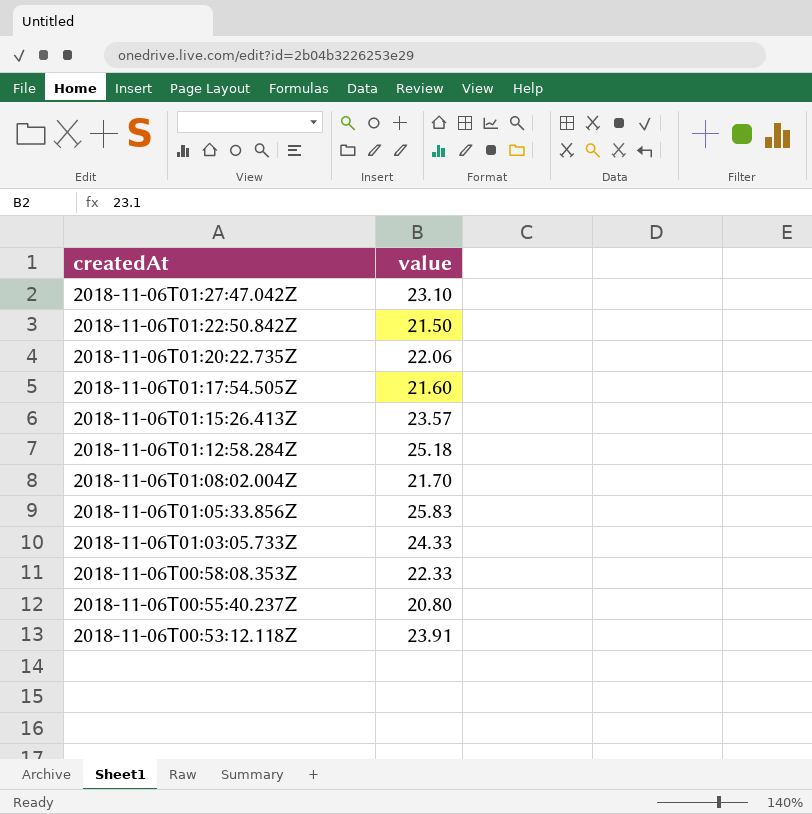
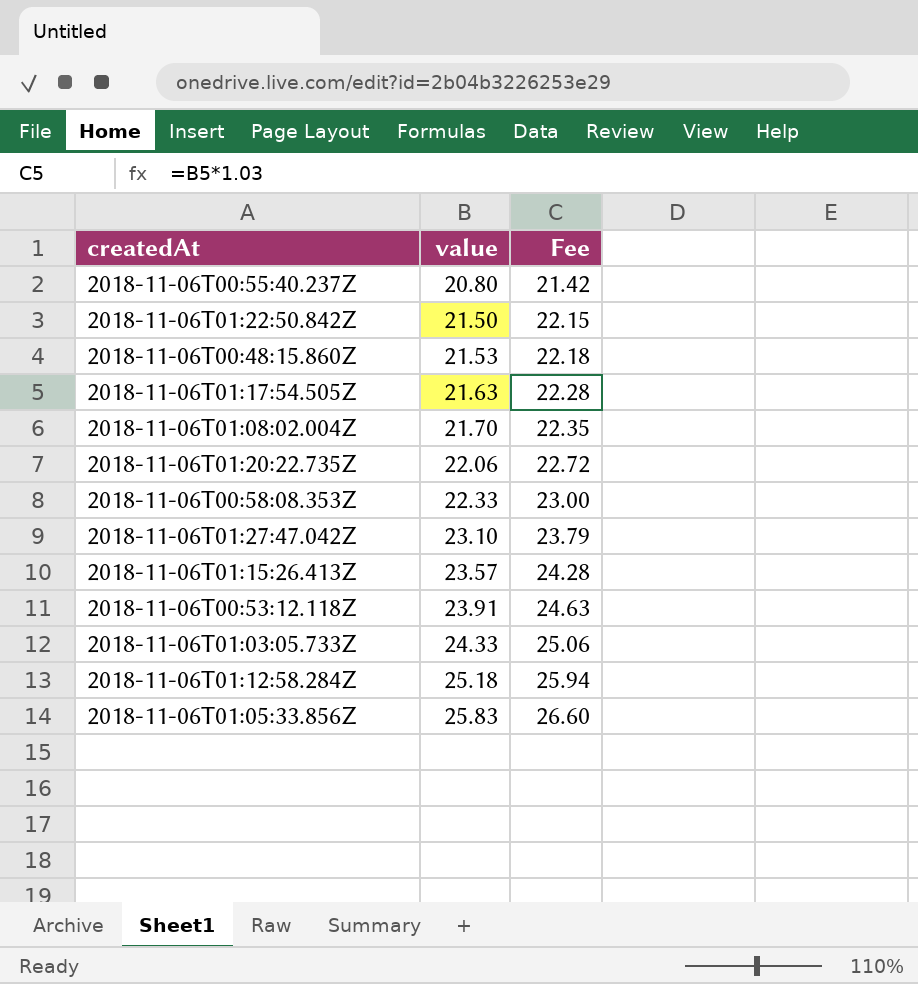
row order: createdAt descending -> value ascending
column Fee | formula: none -> [value] * 1.03
row 2018-11-06T00:48:15.860Z: none -> 21.53 | 22.18
2018-11-06T01:17:54.505Z | value: 21.60 -> 21.63

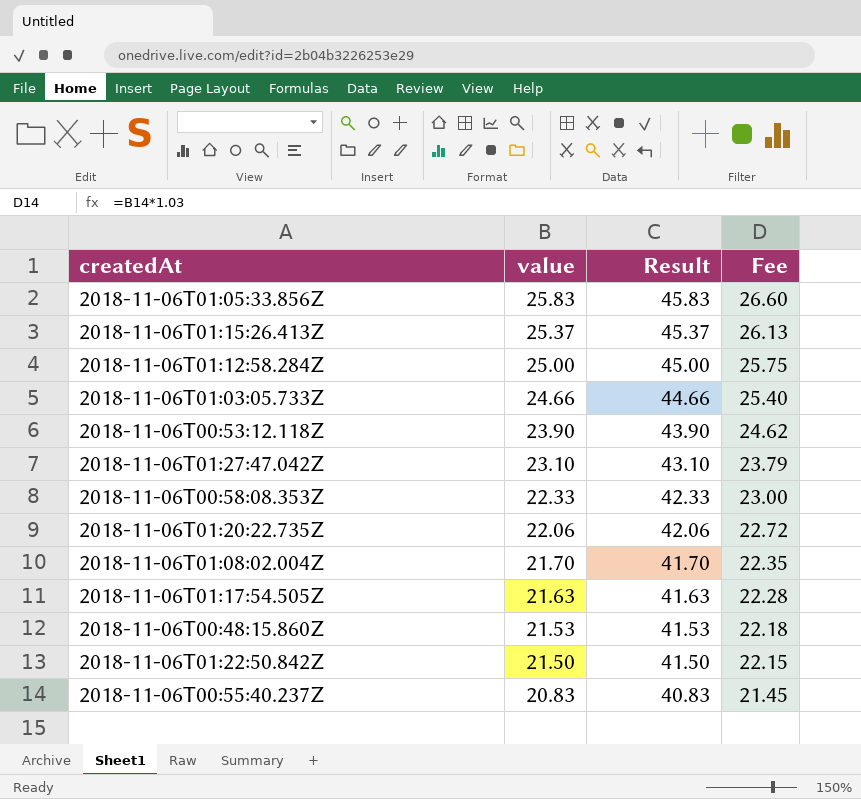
row order: value ascending -> value descending
column Result | formula: none -> [value] + 20
2018-11-06T01:15:26.413Z | value: 23.57 -> 25.37
2018-11-06T01:15:26.413Z | Fee: 24.28 -> 26.13
2018-11-06T01:12:58.284Z | value: 25.18 -> 25.00
2018-11-06T01:12:58.284Z | Fee: 25.94 -> 25.75
2018-11-06T01:03:05.733Z | value: 24.33 -> 24.66
2018-11-06T01:03:05.733Z | Fee: 25.06 -> 25.40
2018-11-06T00:53:12.118Z | value: 23.91 -> 23.90
2018-11-06T00:53:12.118Z | Fee: 24.63 -> 24.62
2018-11-06T00:55:40.237Z | value: 20.80 -> 20.83
2018-11-06T00:55:40.237Z | Fee: 21.42 -> 21.45

